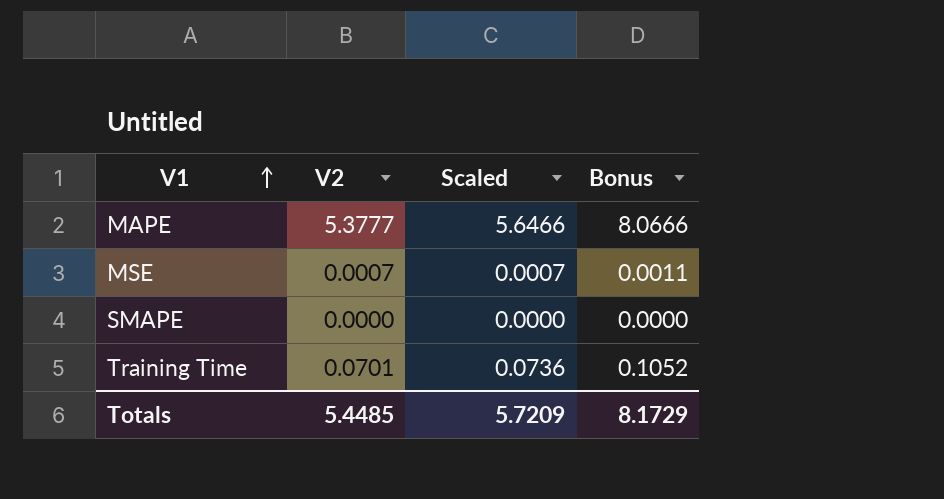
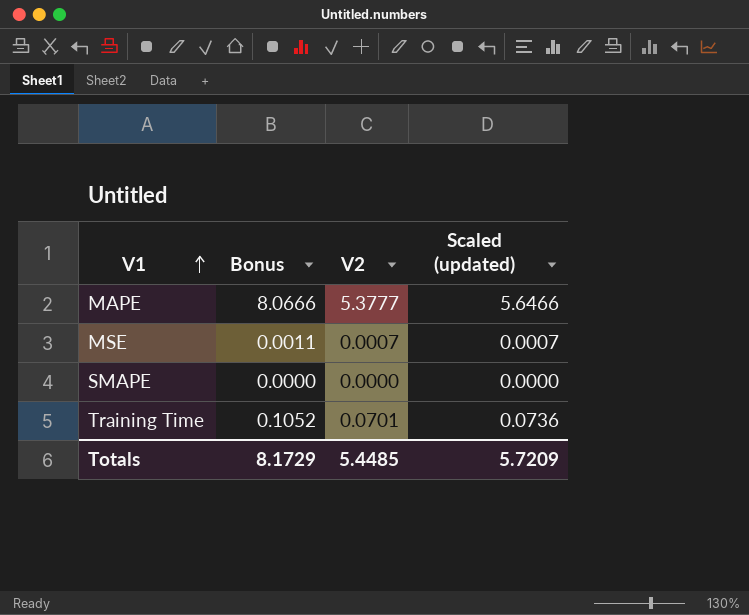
column Bonus | position: 4 -> 2
column name: Scaled -> Scaled (updated)

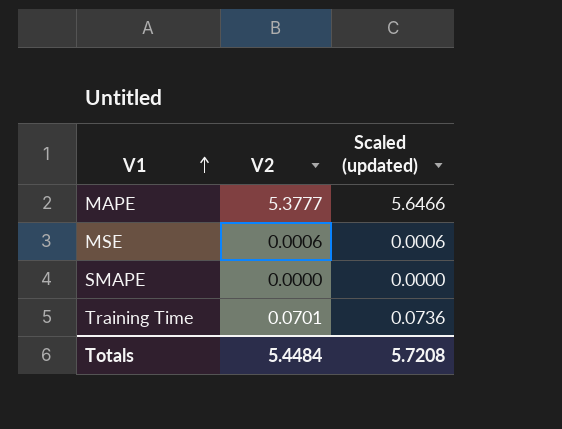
column Bonus | formula: [V2] * 1.5 -> none
MSE | V2: 0.0007 -> 0.0006
MSE | Scaled (updated): 0.0007 -> 0.0006
Totals | V2: 5.4485 -> 5.4484
Totals | Scaled (updated): 5.7209 -> 5.7208

